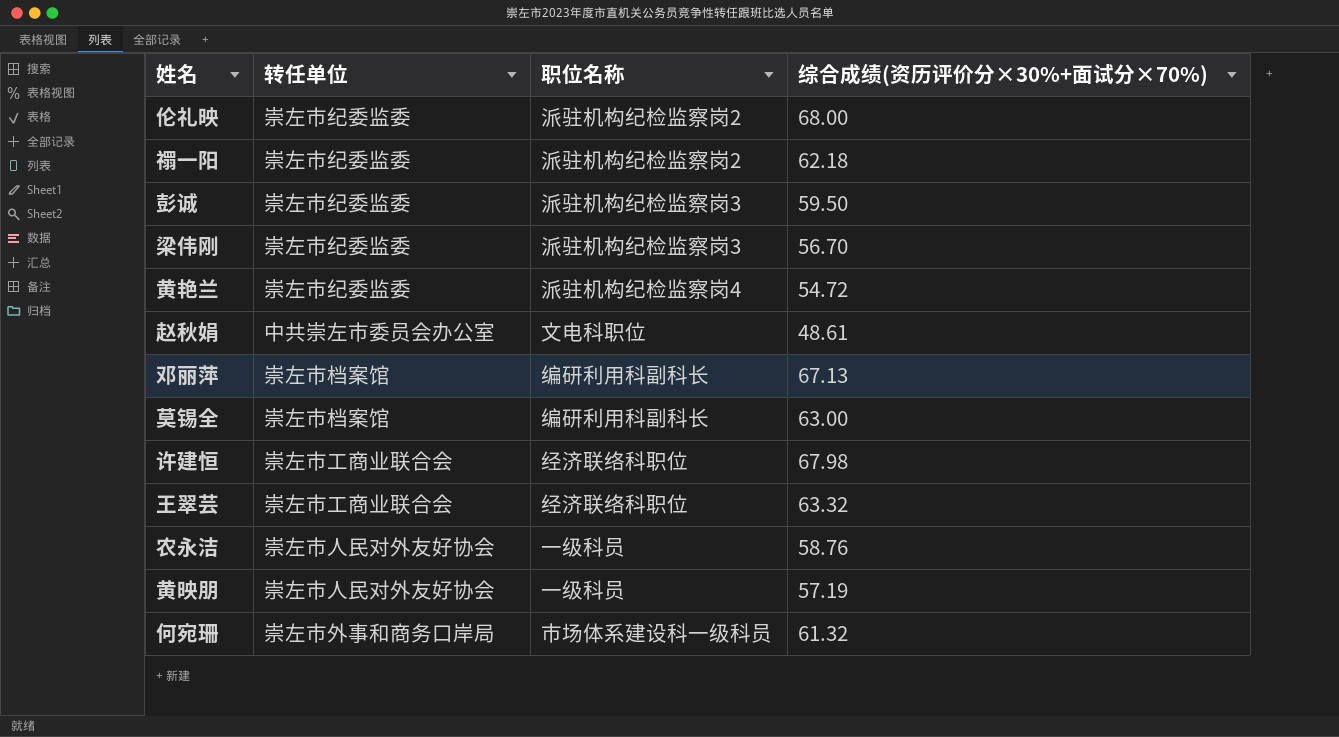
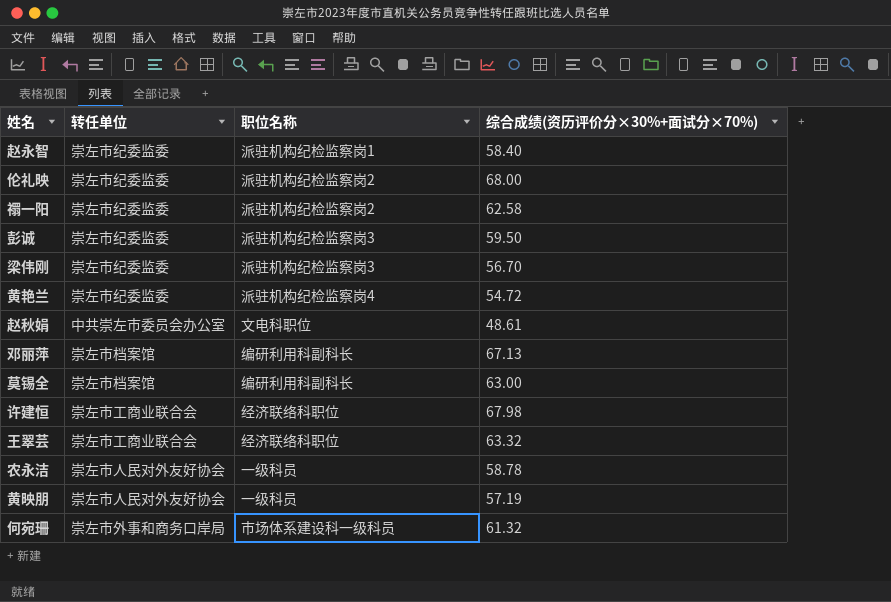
row 赵永智: none -> 崇左市纪委监委 | 派驻机构纪检监察岗1 | 58.40
禤一阳 | 综合成绩(资历评价分×30%+面试分×70%): 62.18 -> 62.58
农永洁 | 综合成绩(资历评价分×30%+面试分×70%): 58.76 -> 58.78

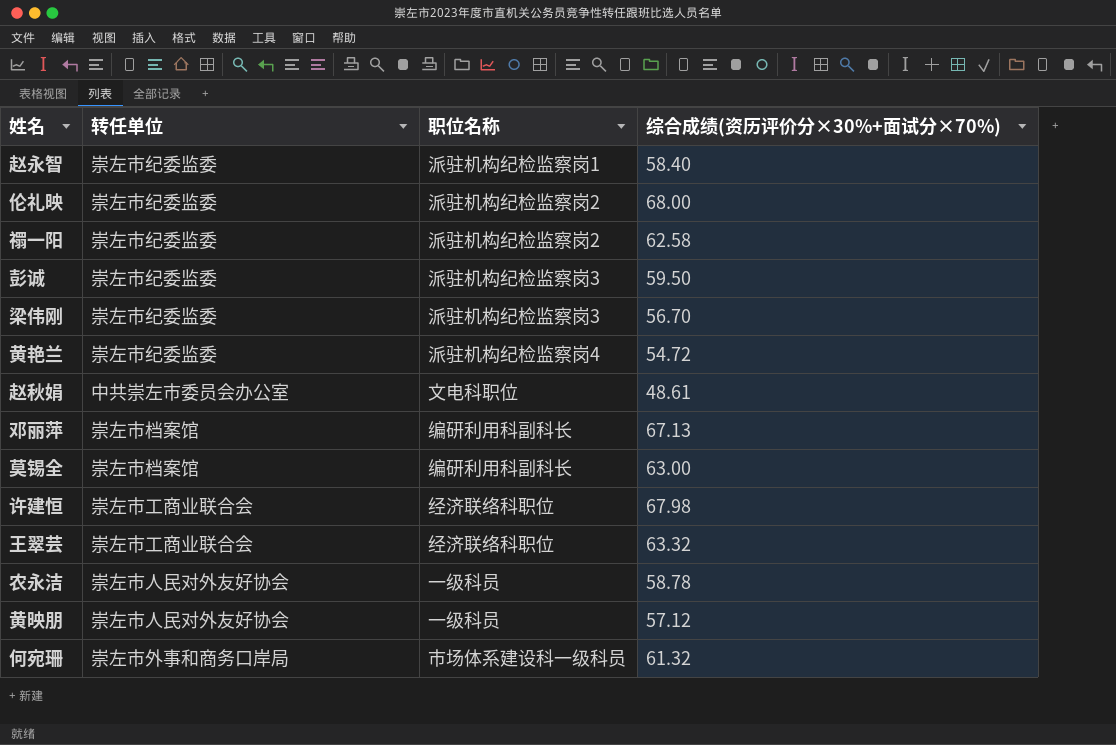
黄映朋 | 综合成绩(资历评价分×30%+面试分×70%): 57.19 -> 57.12

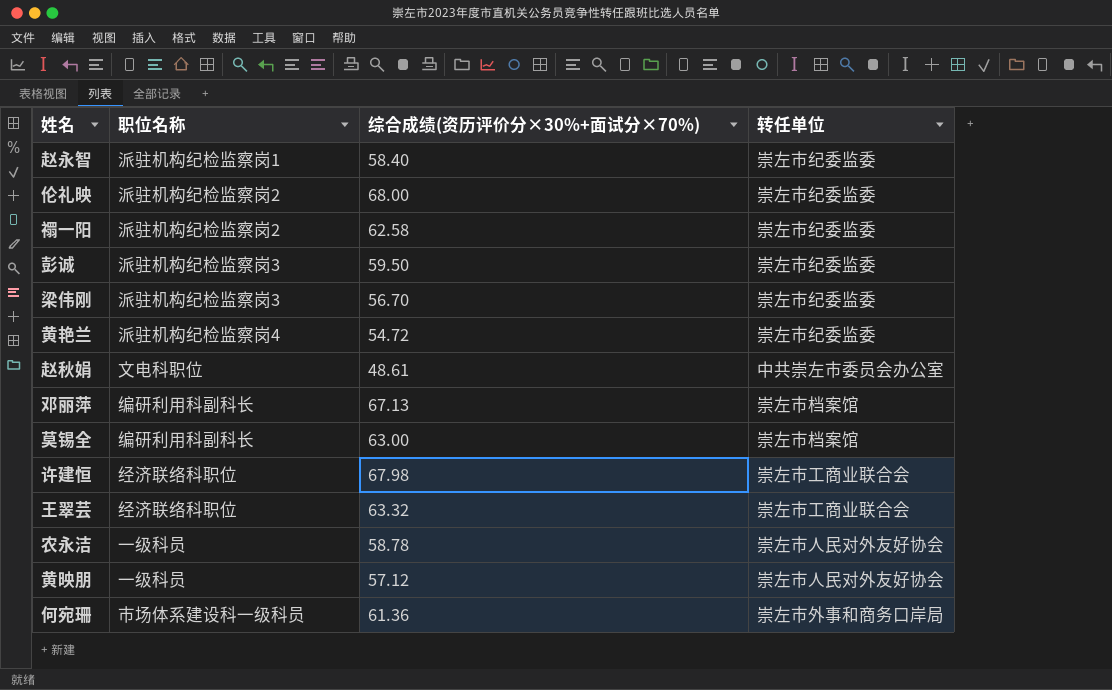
column 转任单位 | position: 2 -> 4
何宛珊 | 综合成绩(资历评价分×30%+面试分×70%): 61.32 -> 61.36

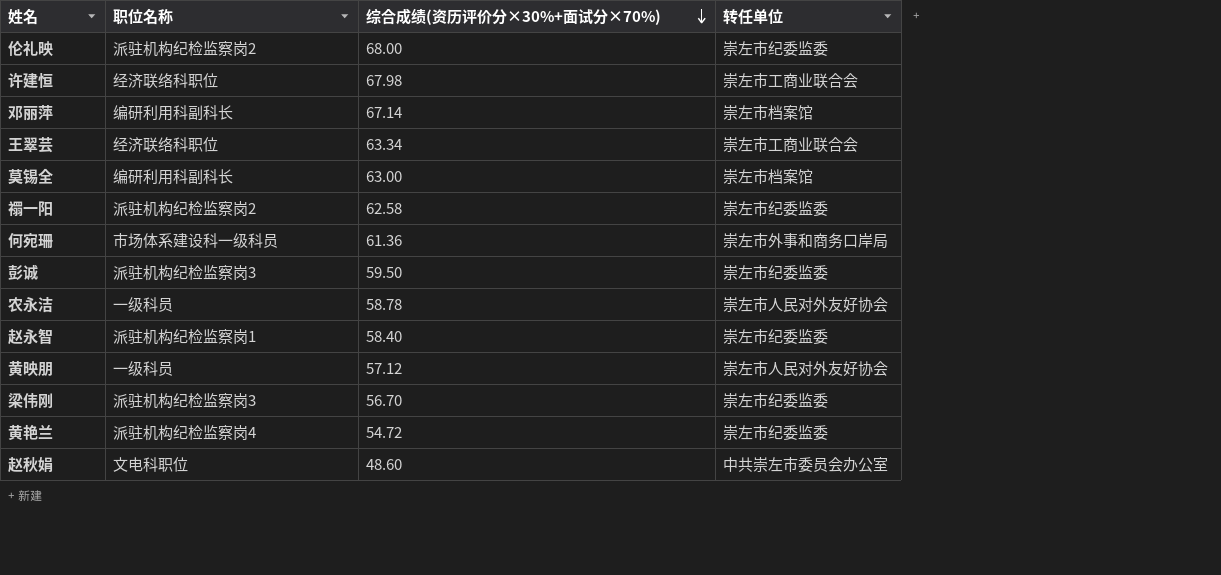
row order: none -> 综合成绩(资历评价分×30%+面试分×70%) descending
邓丽萍 | 综合成绩(资历评价分×30%+面试分×70%): 67.13 -> 67.14
王翠芸 | 综合成绩(资历评价分×30%+面试分×70%): 63.32 -> 63.34
赵秋娟 | 综合成绩(资历评价分×30%+面试分×70%): 48.61 -> 48.60

